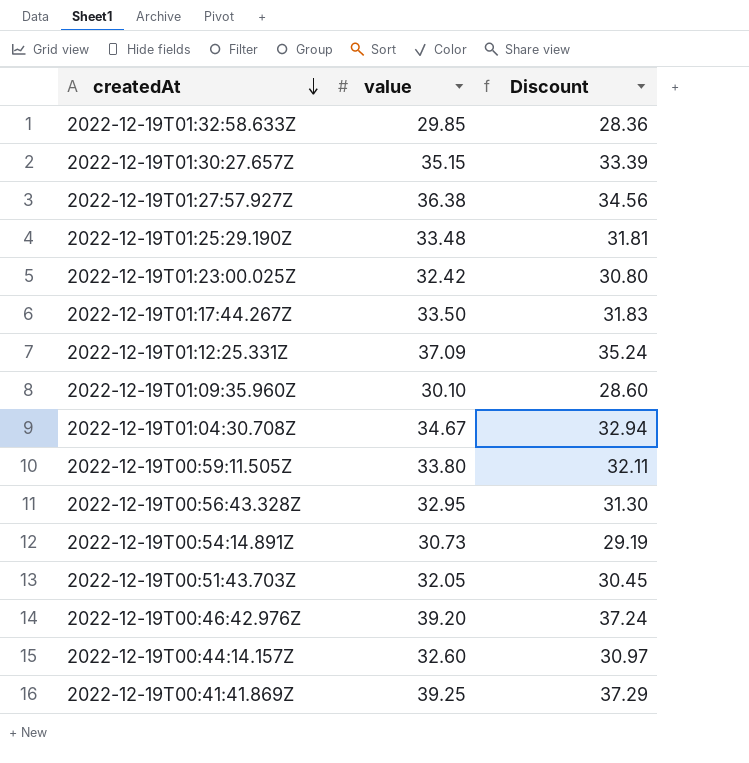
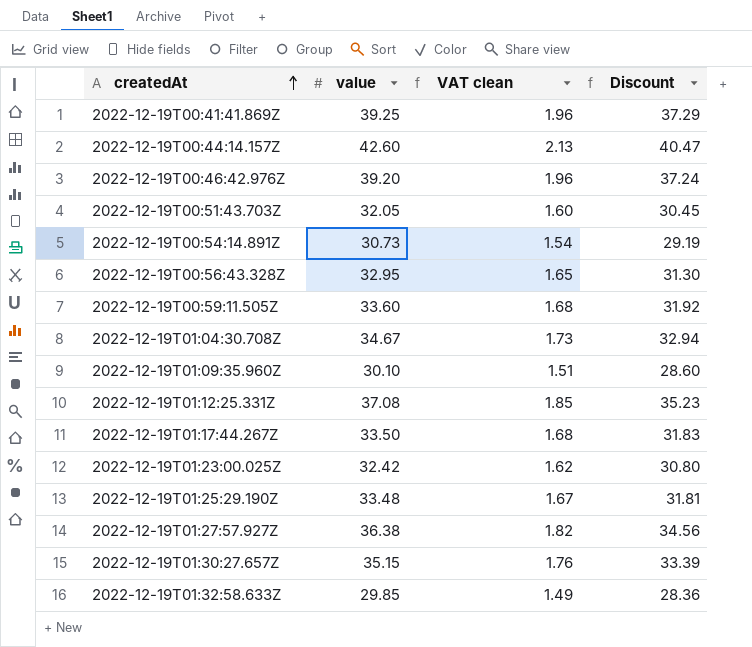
row order: createdAt descending -> createdAt ascending
column VAT clean | formula: none -> [value] * 0.05
2022-12-19T00:44:14.157Z | value: 32.60 -> 42.60
2022-12-19T00:44:14.157Z | Discount: 30.97 -> 40.47
2022-12-19T00:59:11.505Z | value: 33.80 -> 33.60
2022-12-19T00:59:11.505Z | Discount: 32.11 -> 31.92
2022-12-19T01:12:25.331Z | value: 37.09 -> 37.08
2022-12-19T01:12:25.331Z | Discount: 35.24 -> 35.23

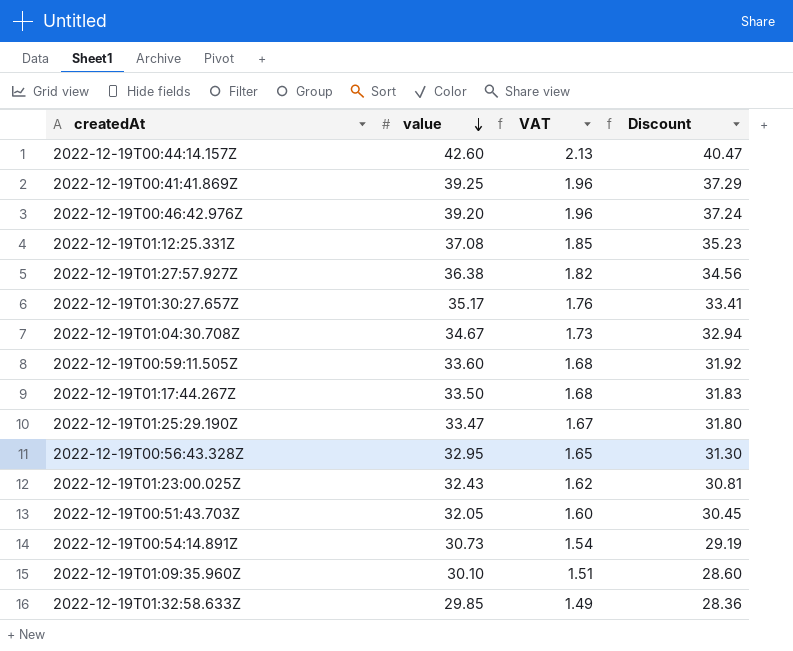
row order: createdAt ascending -> value descending
column name: VAT clean -> VAT
2022-12-19T01:30:27.657Z | value: 35.15 -> 35.17
2022-12-19T01:30:27.657Z | Discount: 33.39 -> 33.41
2022-12-19T01:25:29.190Z | value: 33.48 -> 33.47
2022-12-19T01:25:29.190Z | Discount: 31.81 -> 31.80
2022-12-19T01:23:00.025Z | value: 32.42 -> 32.43
2022-12-19T01:23:00.025Z | Discount: 30.80 -> 30.81

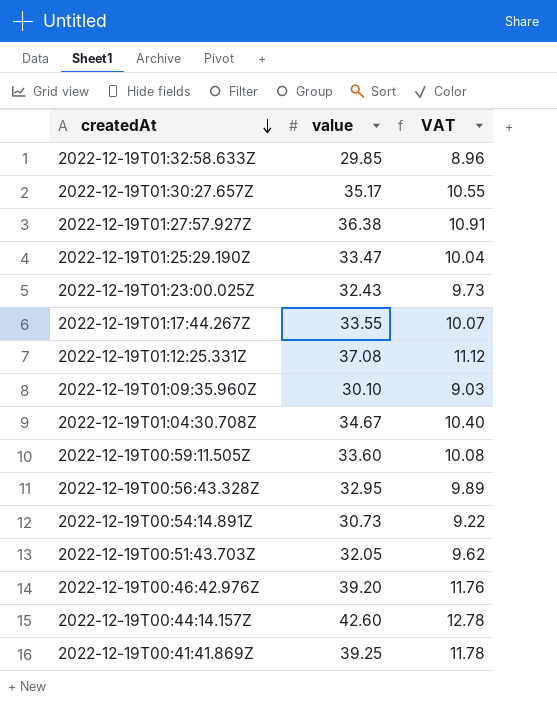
row order: value descending -> createdAt descending
column Discount | formula: [value] * 0.95 -> none
column VAT | formula: [value] * 0.05 -> [value] * 0.3
2022-12-19T01:17:44.267Z | value: 33.50 -> 33.55

